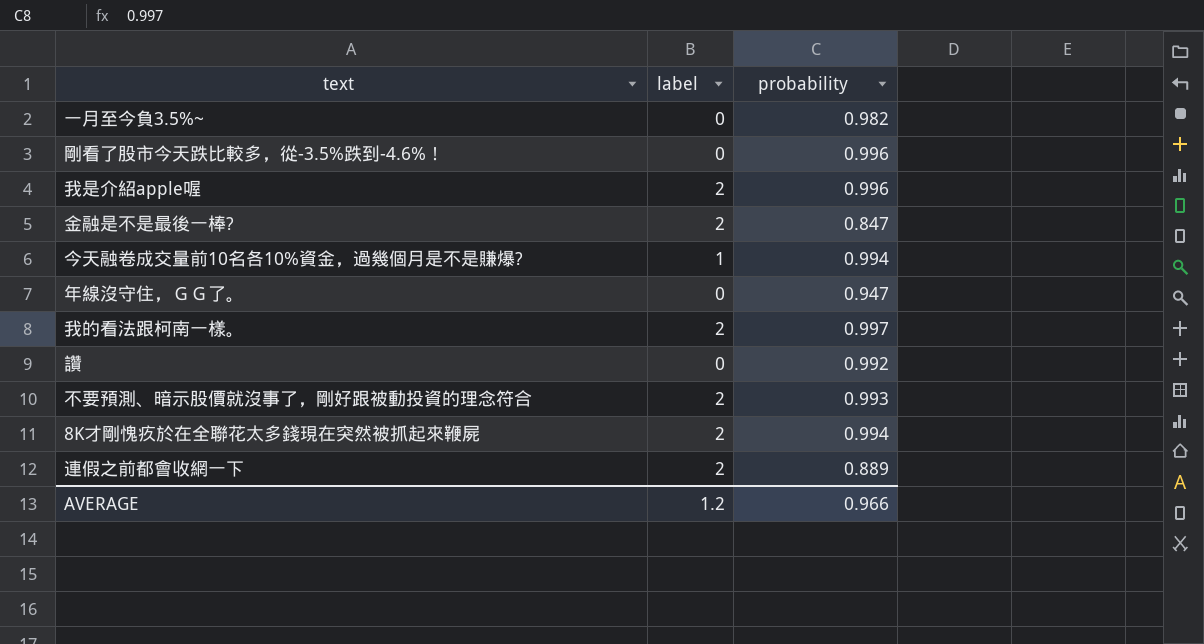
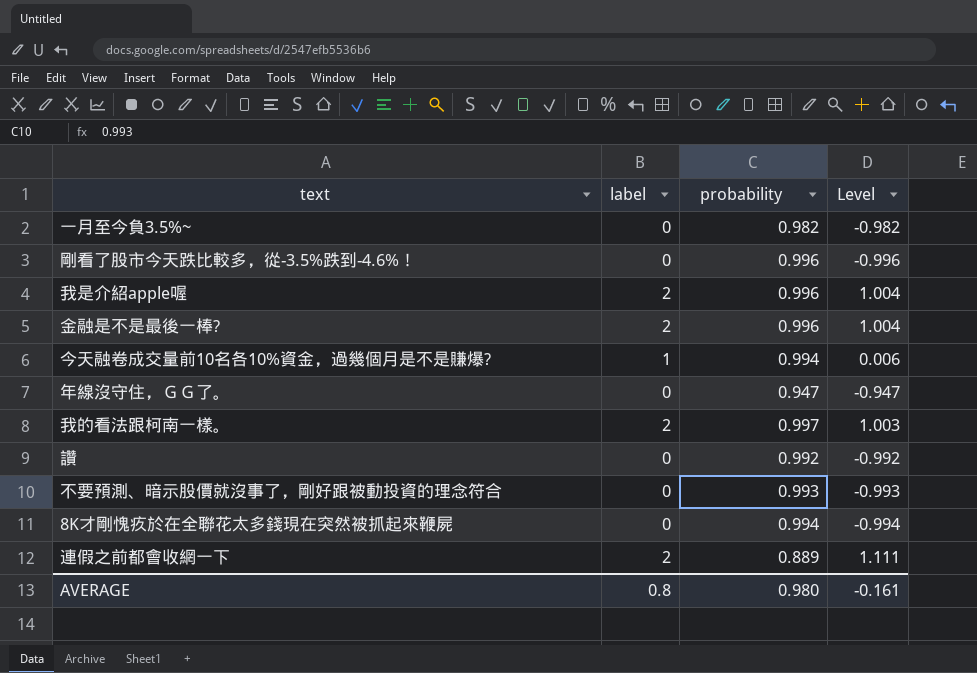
column Level | formula: none -> [label] - [probability]
金融是不是最後一棒? | probability: 0.847 -> 0.996
不要預測、暗示股價就沒事了，剛好跟被動投資的理念符合 | label: 2 -> 0
8K才剛愧疚於在全聯花太多錢現在突然被抓起來鞭屍 | label: 2 -> 0
AVERAGE | label: 1.2 -> 0.8
AVERAGE | probability: 0.966 -> 0.980

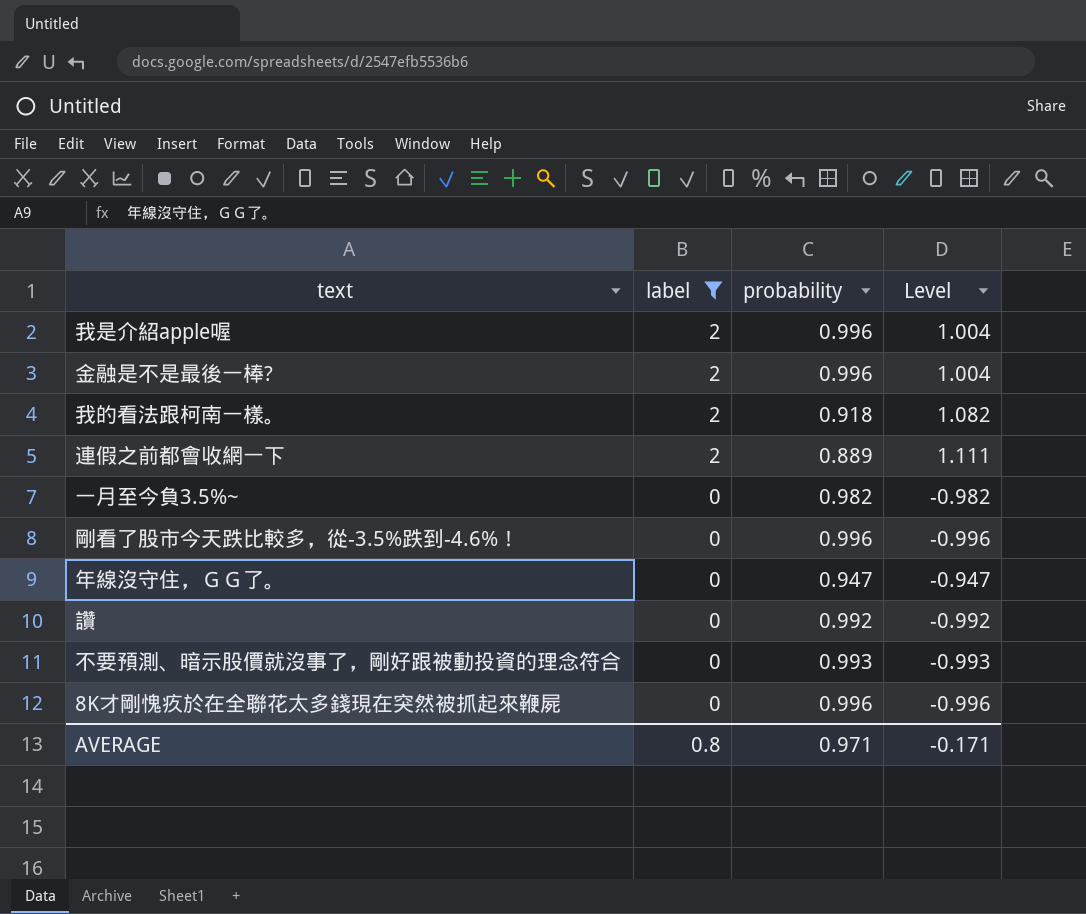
filter: none -> label != 1
row order: none -> label descending
我的看法跟柯南一樣。 | probability: 0.997 -> 0.918
我的看法跟柯南一樣。 | Level: 1.003 -> 1.082
8K才剛愧疚於在全聯花太多錢現在突然被抓起來鞭屍 | probability: 0.994 -> 0.996
8K才剛愧疚於在全聯花太多錢現在突然被抓起來鞭屍 | Level: -0.994 -> -0.996
AVERAGE | probability: 0.980 -> 0.971
AVERAGE | Level: -0.161 -> -0.171

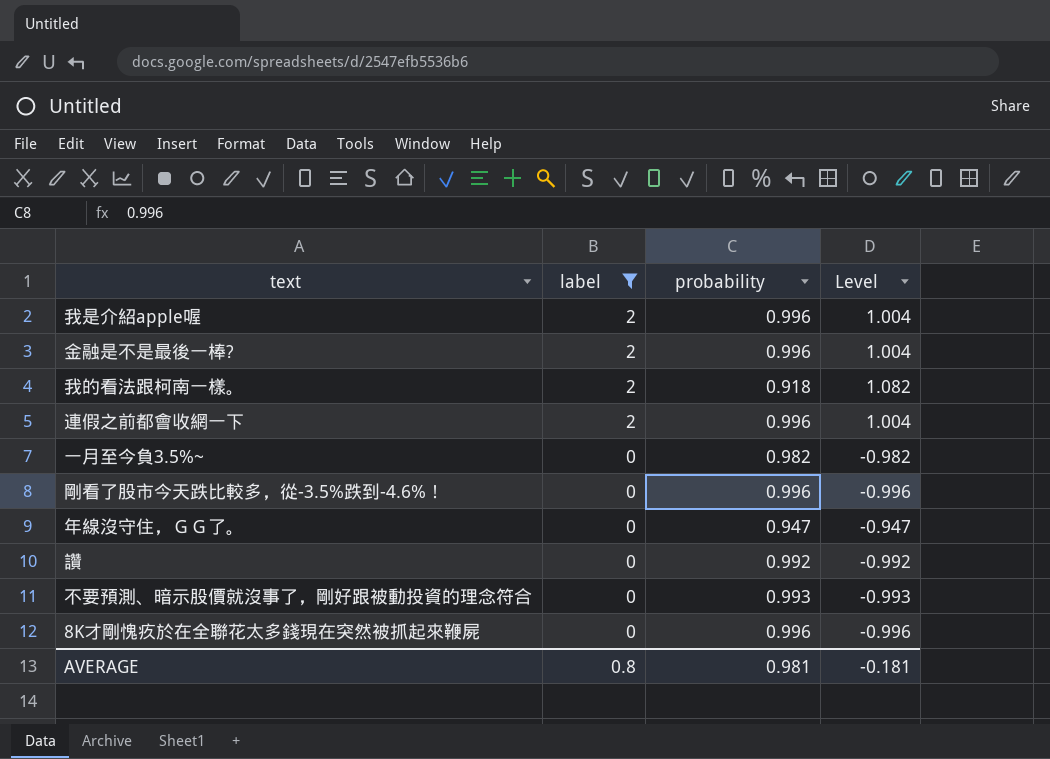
連假之前都會收網一下 | probability: 0.889 -> 0.996
連假之前都會收網一下 | Level: 1.111 -> 1.004
AVERAGE | probability: 0.971 -> 0.981
AVERAGE | Level: -0.171 -> -0.181

